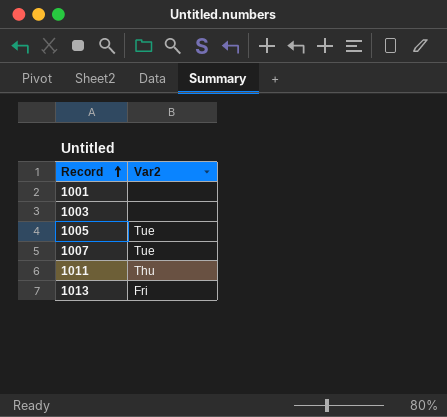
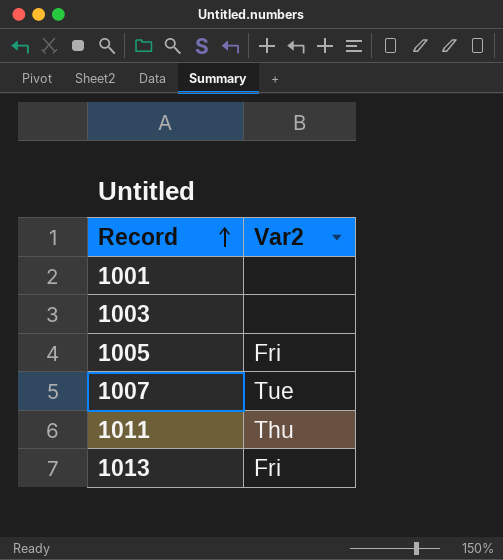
1005 | Var2: Tue -> Fri

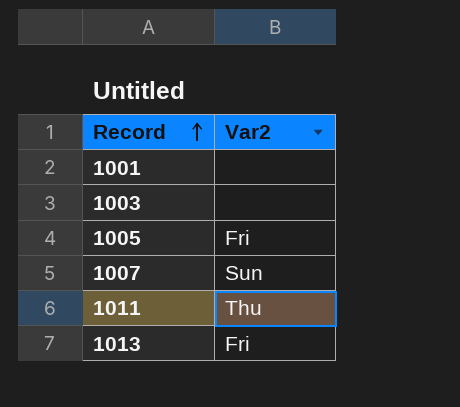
1007 | Var2: Tue -> Sun

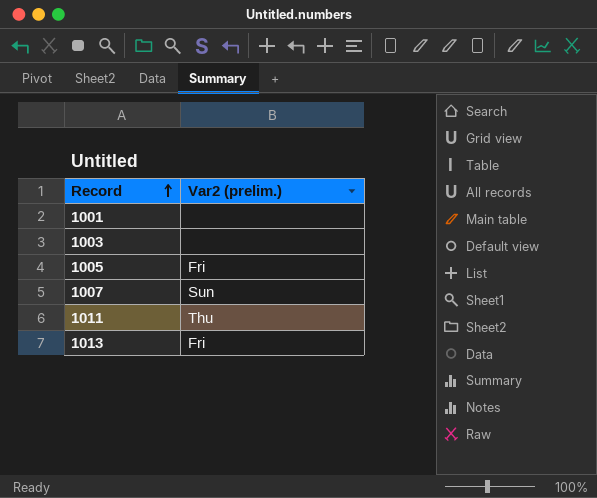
column name: Var2 -> Var2 (prelim.)

